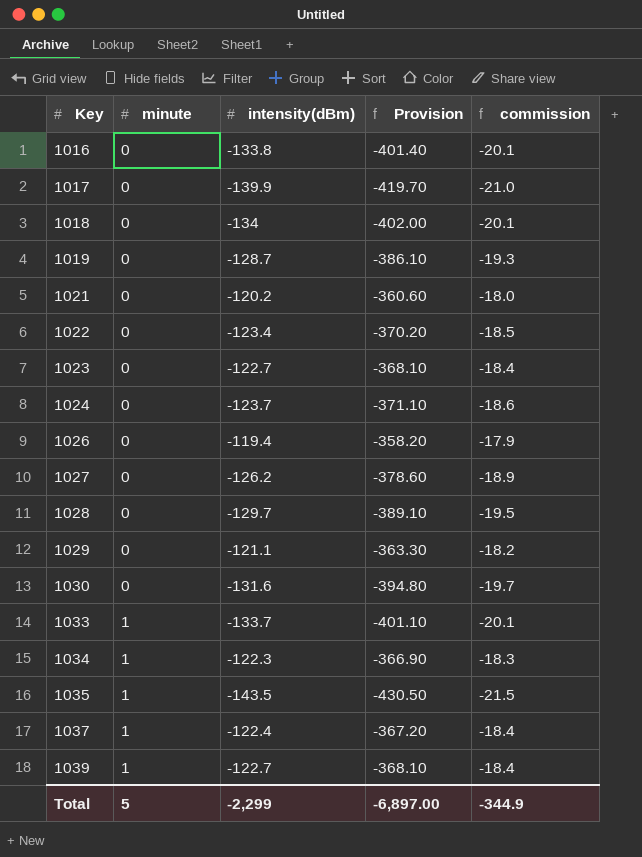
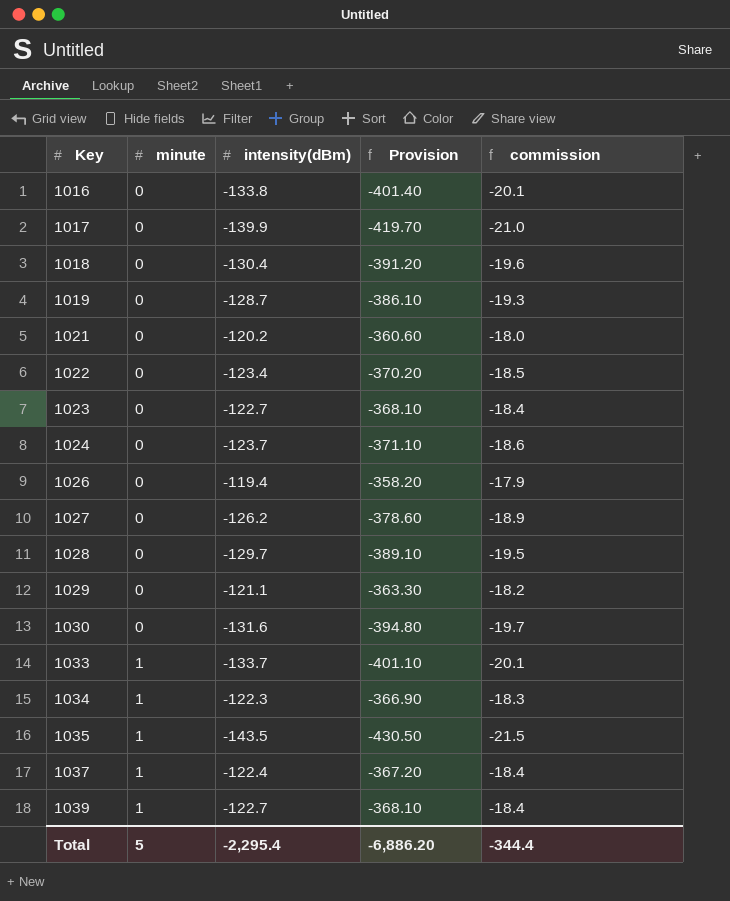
1018 | intensity(dBm): -134 -> -130.4
1018 | Provision: -402.00 -> -391.20
1018 | commission: -20.1 -> -19.6
Total | intensity(dBm): -2,299 -> -2,295.4
Total | Provision: -6,897.00 -> -6,886.20
Total | commission: -344.9 -> -344.4

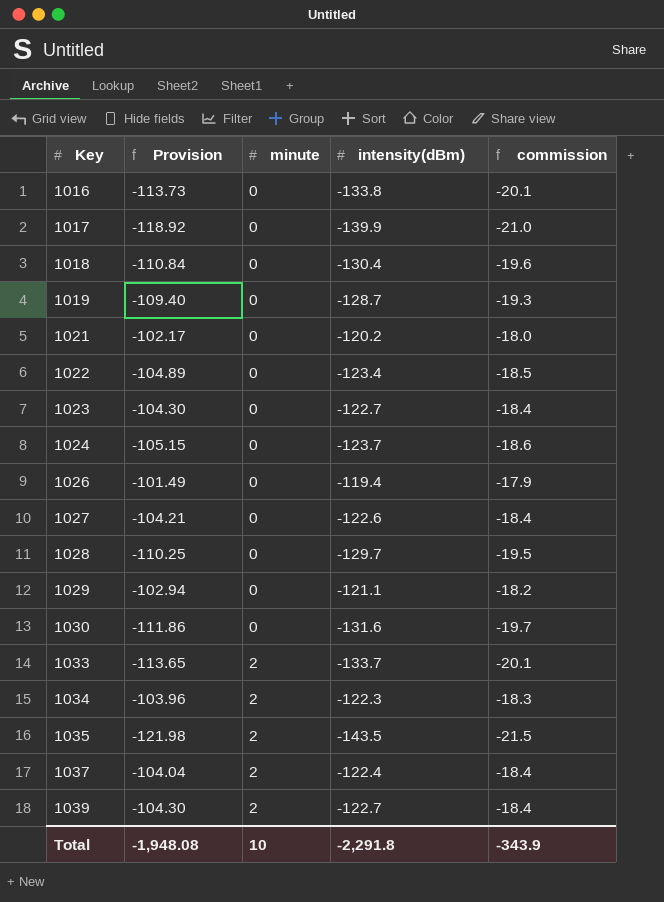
column Provision | formula: [intensity(dBm)] * 3 -> [intensity(dBm)] * 0.85
column Provision | position: 4 -> 2
1027 | intensity(dBm): -126.2 -> -122.6
1027 | commission: -18.9 -> -18.4
1033 | minute: 1 -> 2
1034 | minute: 1 -> 2
1035 | minute: 1 -> 2
1037 | minute: 1 -> 2
1039 | minute: 1 -> 2
Total | Provision: -6,886.20 -> -1,948.08
Total | minute: 5 -> 10
Total | intensity(dBm): -2,295.4 -> -2,291.8
Total | commission: -344.4 -> -343.9

